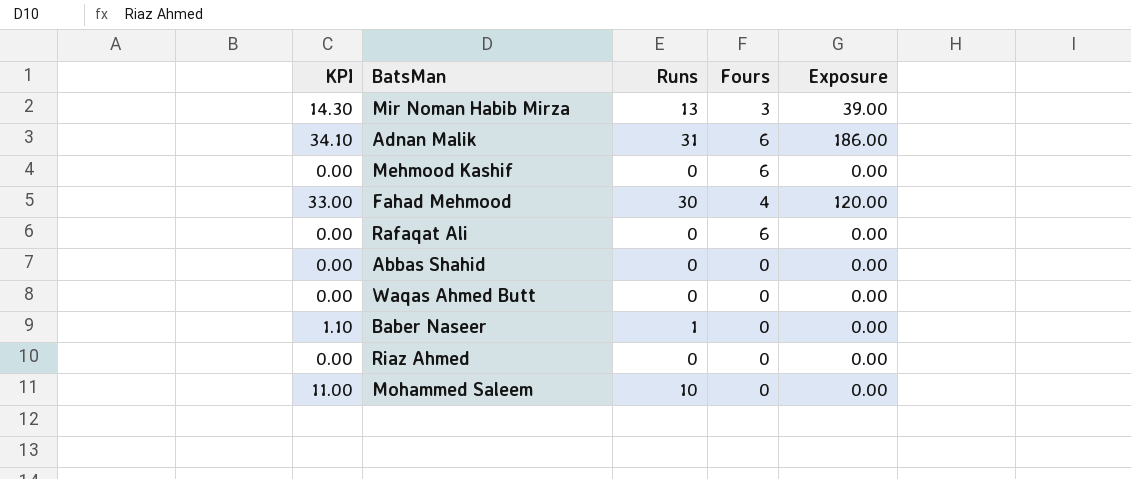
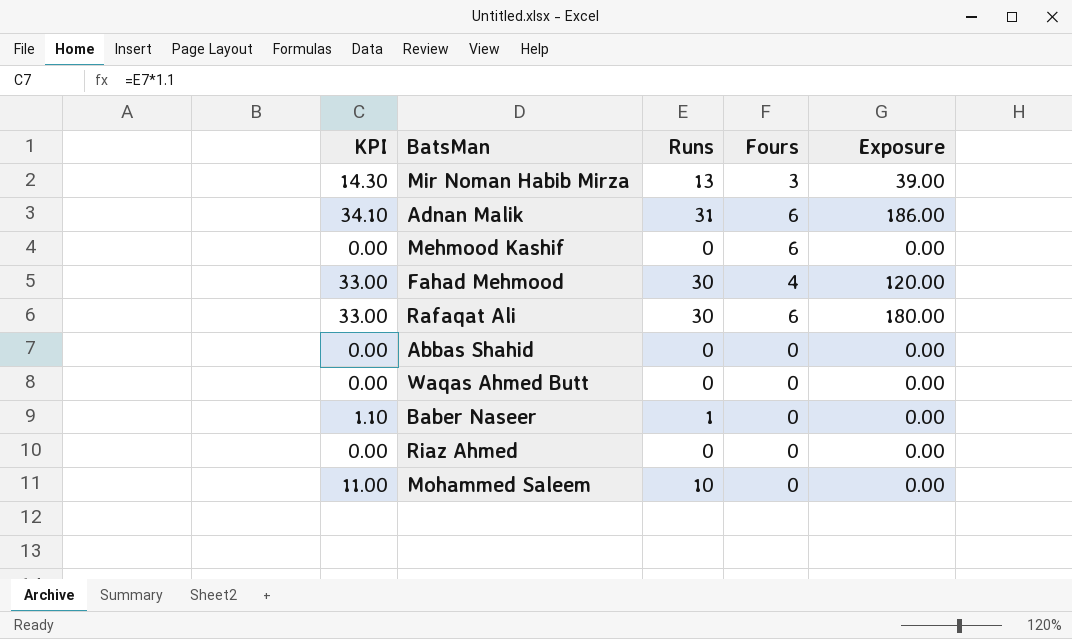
Rafaqat Ali | KPI: 0.00 -> 33.00
Rafaqat Ali | Runs: 0 -> 30
Rafaqat Ali | Exposure: 0.00 -> 180.00

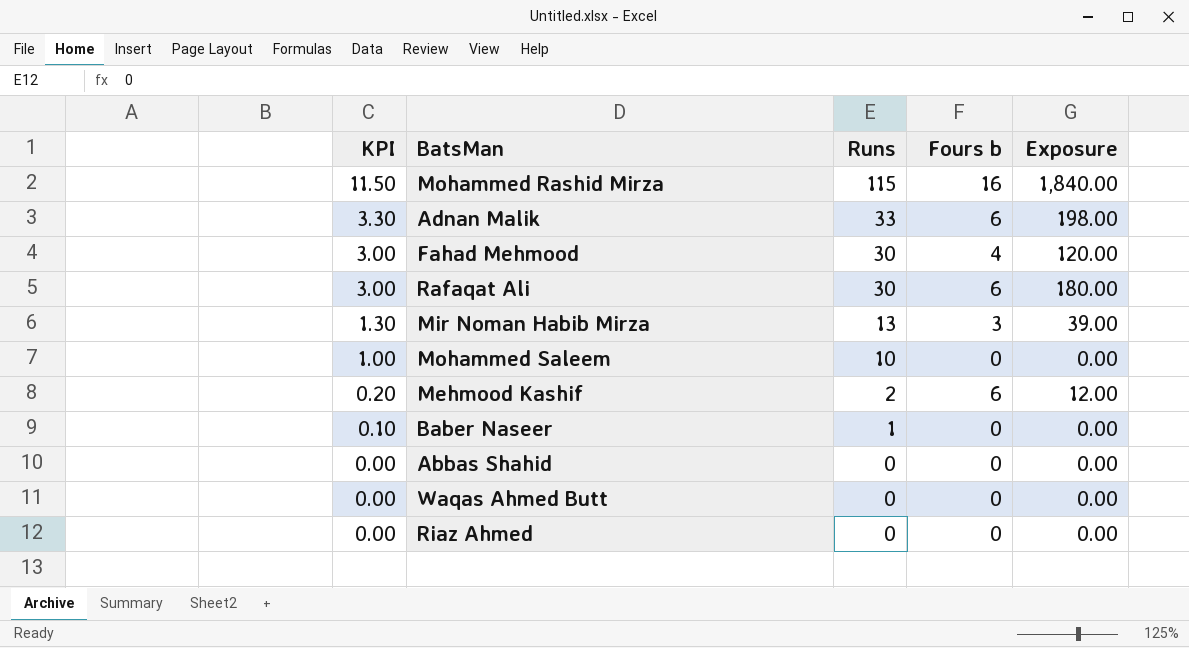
row order: none -> KPI descending
column KPI | formula: [Runs] * 1.1 -> [Runs] * 0.1
column name: Fours -> Fours b
row Mohammed Rashid Mirza: none -> 11.50 | 115 | 16 | 1,840.00
Adnan Malik | Runs: 31 -> 33
Adnan Malik | Exposure: 186.00 -> 198.00
Mehmood Kashif | Runs: 0 -> 2
Mehmood Kashif | Exposure: 0.00 -> 12.00

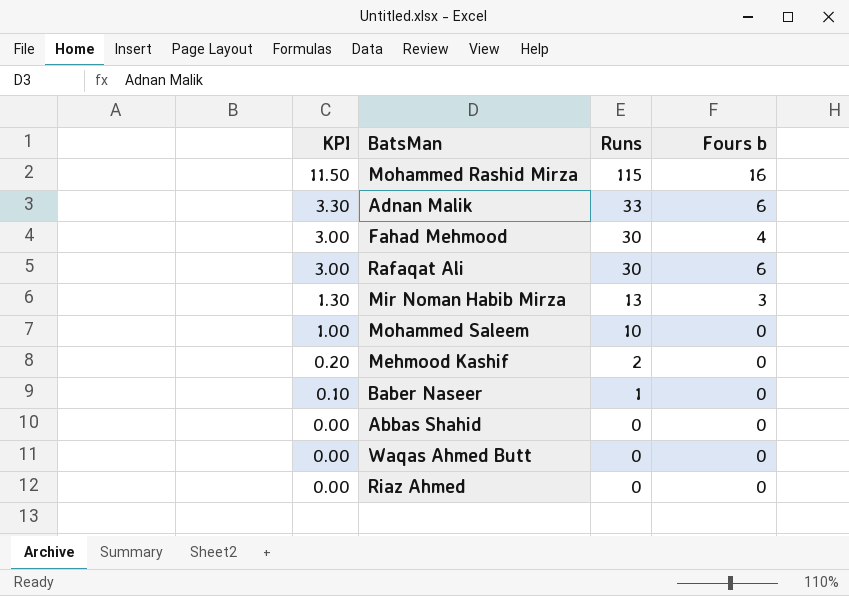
column Exposure | formula: [Runs] * [Fours b] -> none
Mehmood Kashif | Fours b: 6 -> 0

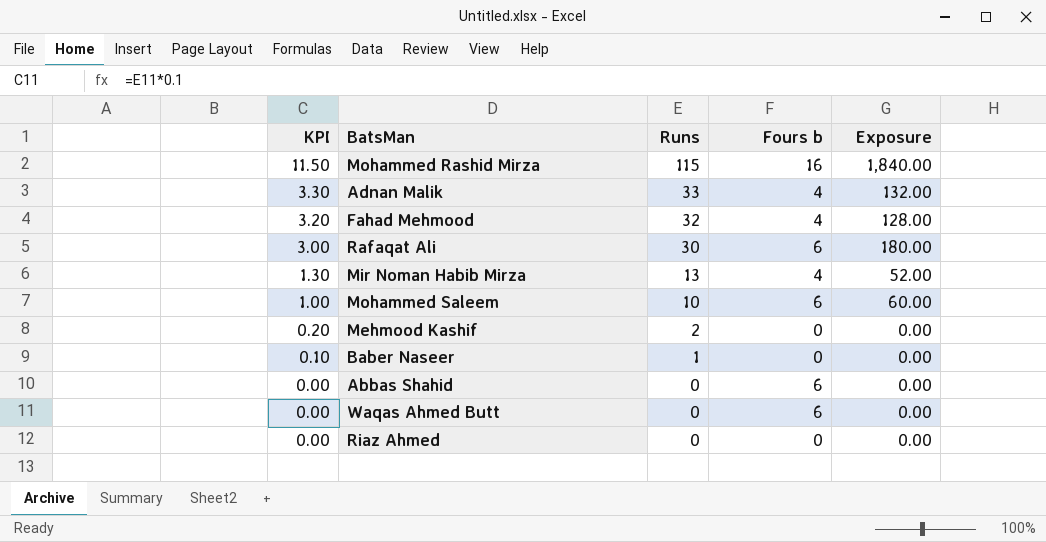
column Exposure | formula: none -> [Runs] * [Fours b]
Adnan Malik | Fours b: 6 -> 4
Fahad Mehmood | KPI: 3.00 -> 3.20
Fahad Mehmood | Runs: 30 -> 32
Mir Noman Habib Mirza | Fours b: 3 -> 4
Mohammed Saleem | Fours b: 0 -> 6
Abbas Shahid | Fours b: 0 -> 6
Waqas Ahmed Butt | Fours b: 0 -> 6

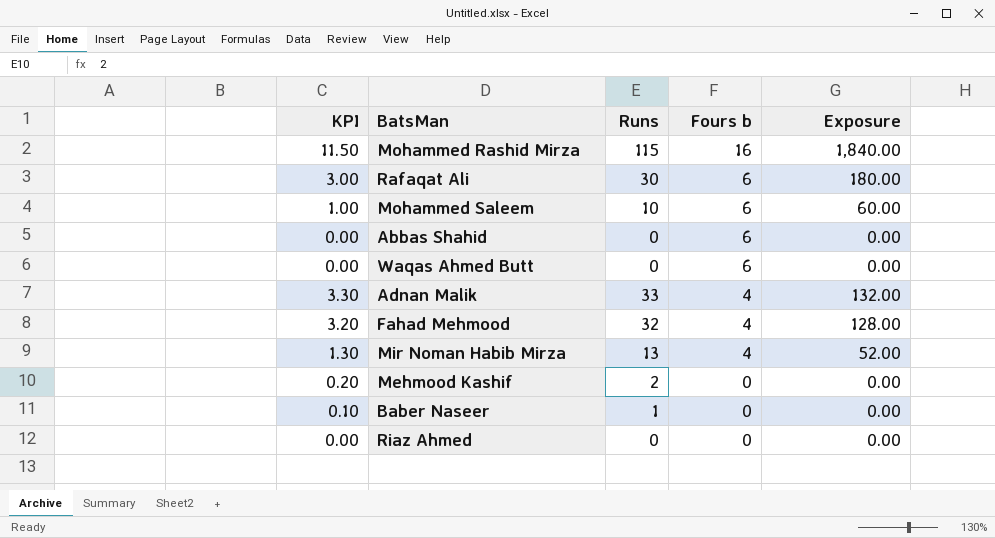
row order: KPI descending -> Fours b descending

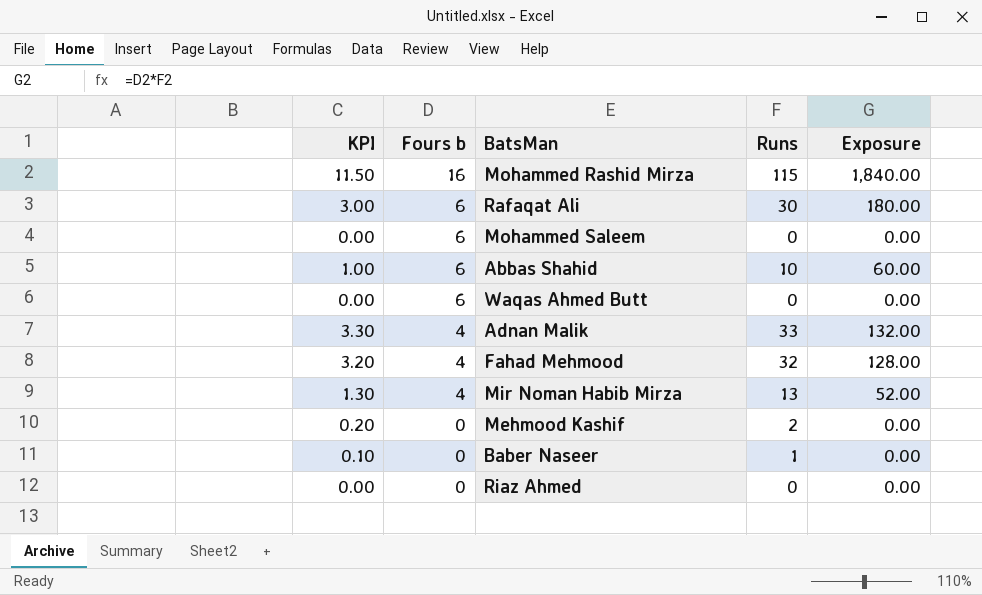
column Fours b | position: 4 -> 2
Mohammed Saleem | KPI: 1.00 -> 0.00
Mohammed Saleem | Runs: 10 -> 0
Mohammed Saleem | Exposure: 60.00 -> 0.00
Abbas Shahid | KPI: 0.00 -> 1.00
Abbas Shahid | Runs: 0 -> 10
Abbas Shahid | Exposure: 0.00 -> 60.00

